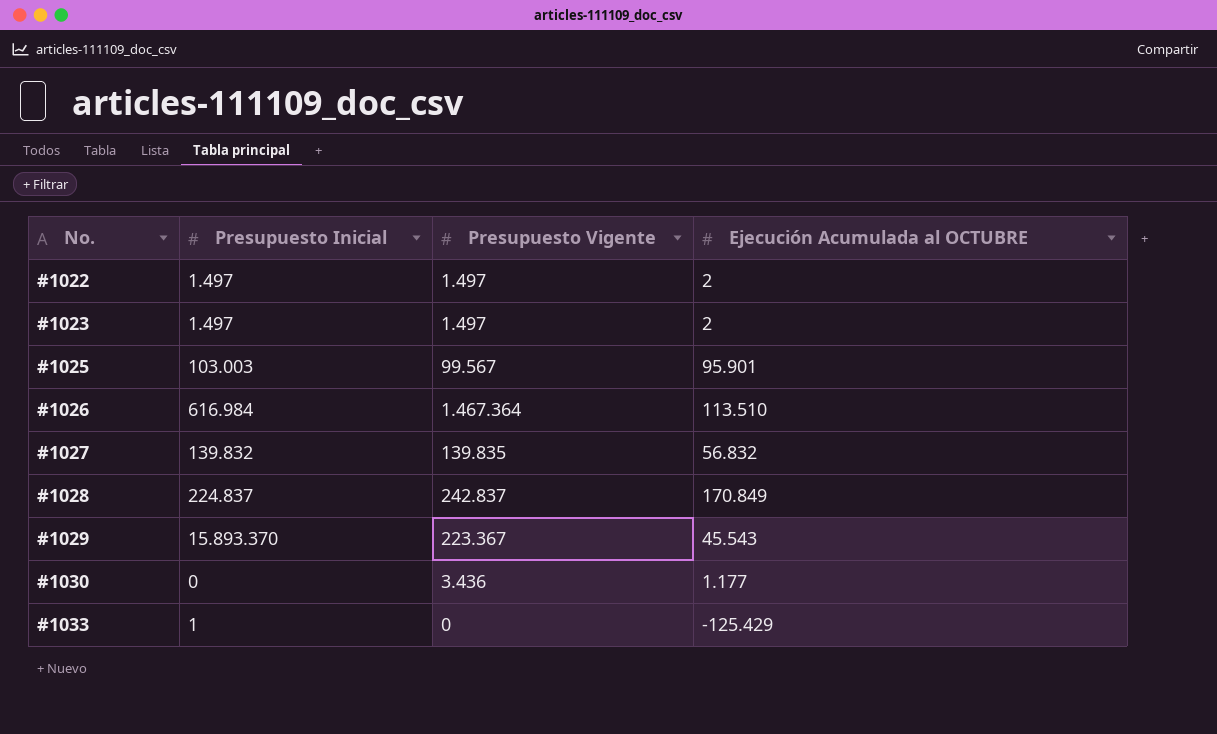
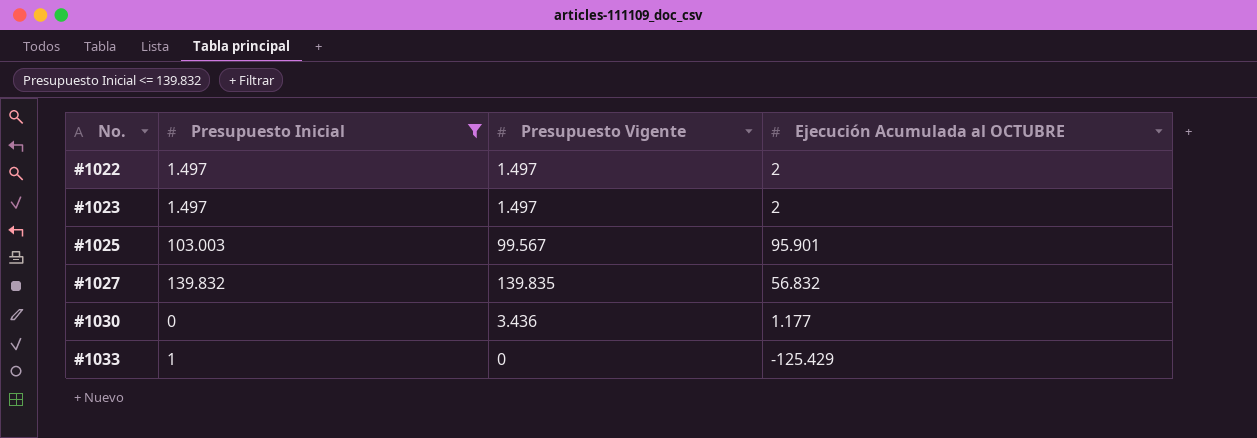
filter: none -> Presupuesto Inicial <= 139.832

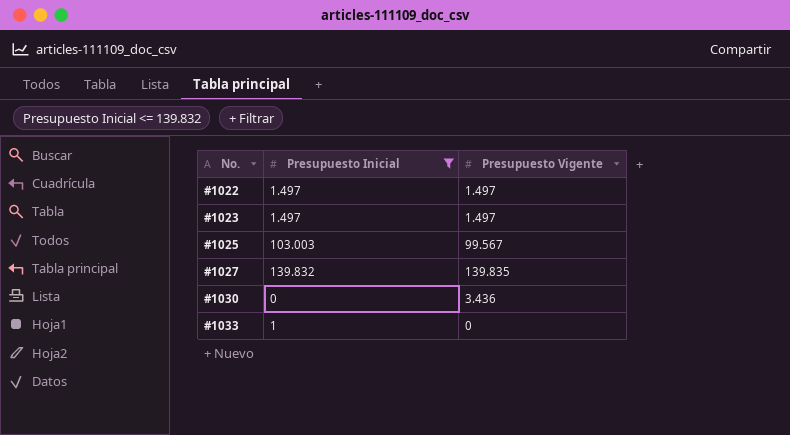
column Ejecución Acumulada al OCTUBRE | position: 4 -> none

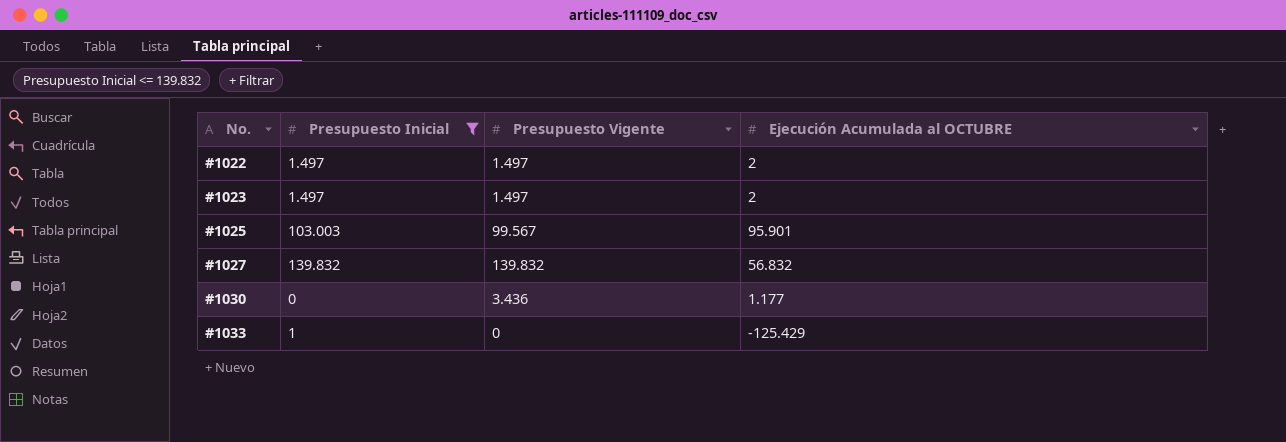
column Ejecución Acumulada al OCTUBRE | position: none -> 4
#1027 | Presupuesto Vigente: 139.835 -> 139.832

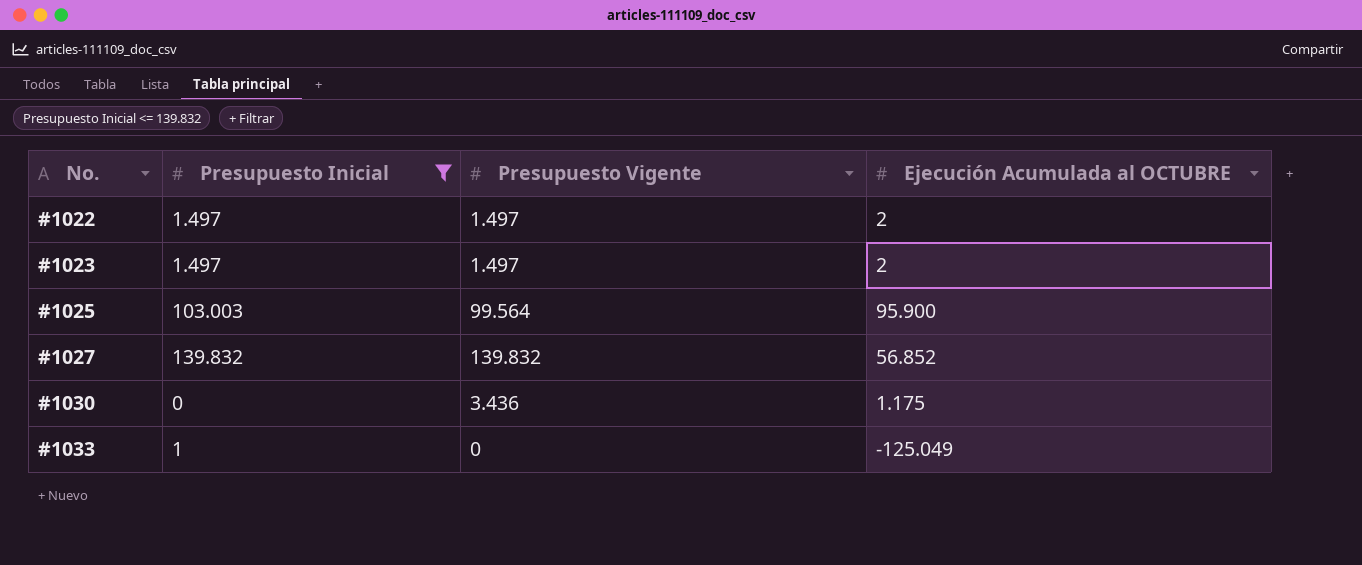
#1025 | Presupuesto Vigente: 99.567 -> 99.564
#1025 | Ejecución Acumulada al OCTUBRE: 95.901 -> 95.900
#1027 | Ejecución Acumulada al OCTUBRE: 56.832 -> 56.852
#1030 | Ejecución Acumulada al OCTUBRE: 1.177 -> 1.175
#1033 | Ejecución Acumulada al OCTUBRE: -125.429 -> -125.049

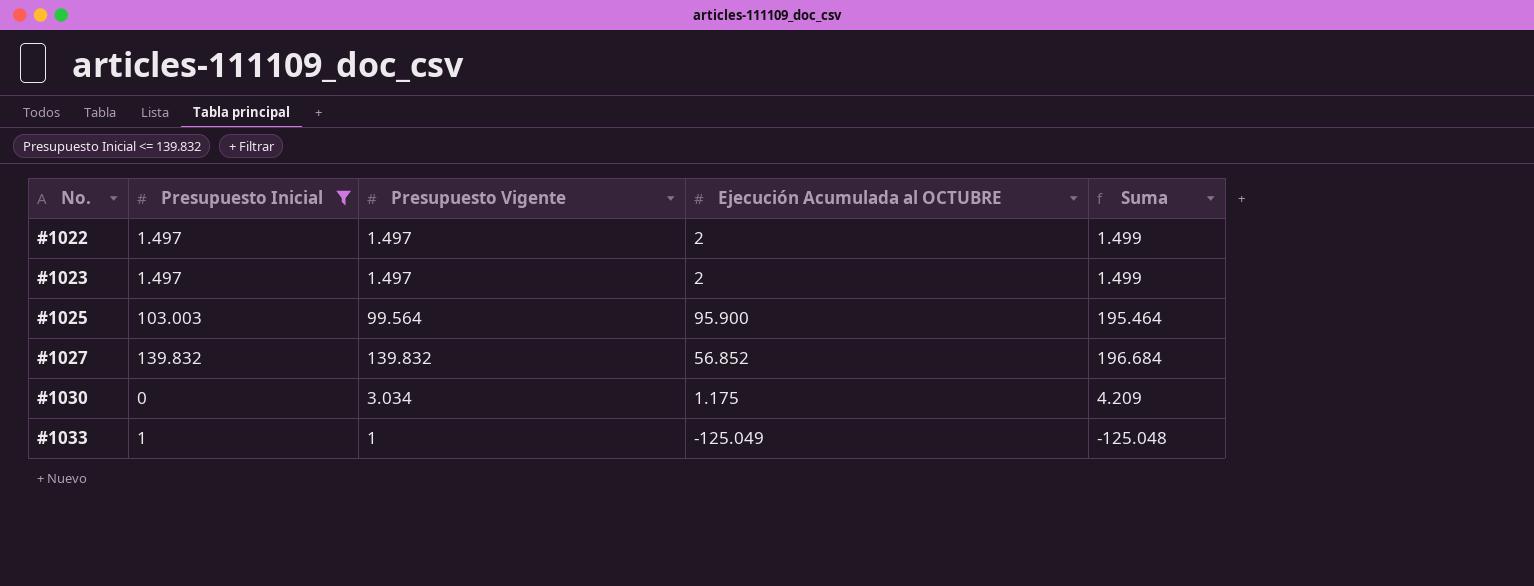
column Suma | formula: none -> [Presupuesto Vigente] + [Ejecución Acumulada al OCTUBRE]
#1030 | Presupuesto Vigente: 3.436 -> 3.034
#1033 | Presupuesto Vigente: 0 -> 1

